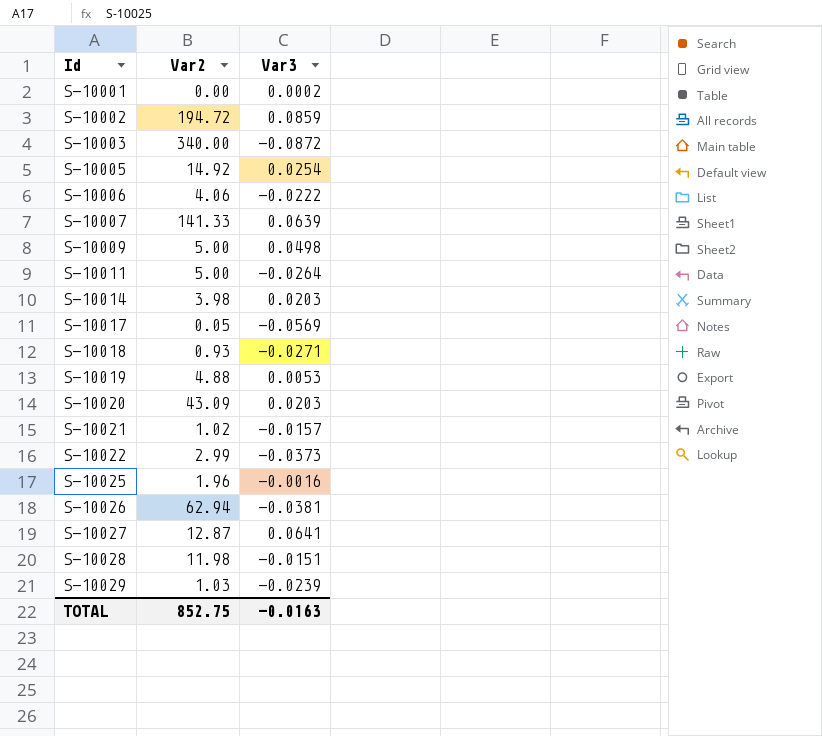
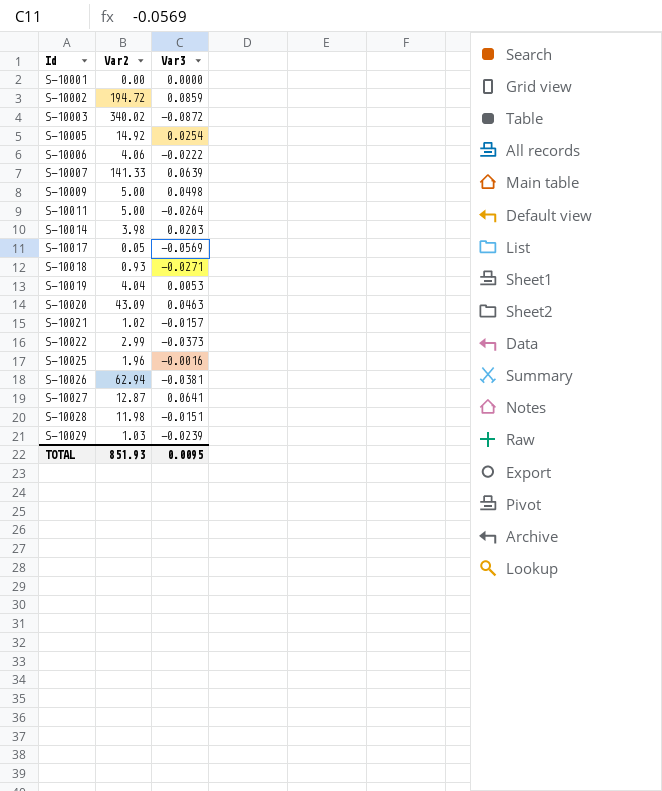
S-10001 | Var3: 0.0002 -> 0.0000
S-10003 | Var2: 340.00 -> 340.02
S-10019 | Var2: 4.88 -> 4.04
S-10020 | Var3: 0.0203 -> 0.0463
TOTAL | Var2: 852.75 -> 851.93
TOTAL | Var3: -0.0163 -> 0.0095

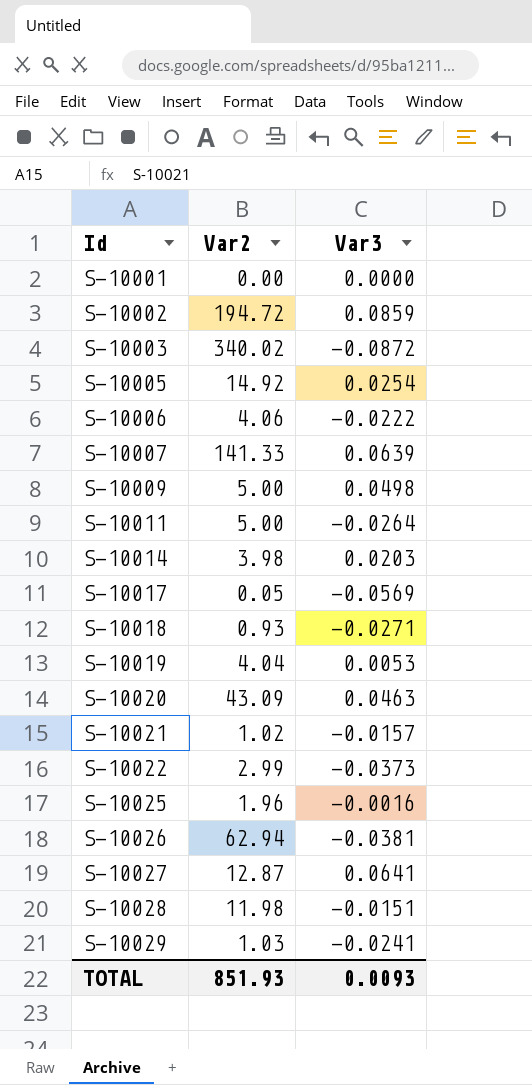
S-10029 | Var3: -0.0239 -> -0.0241
TOTAL | Var3: 0.0095 -> 0.0093

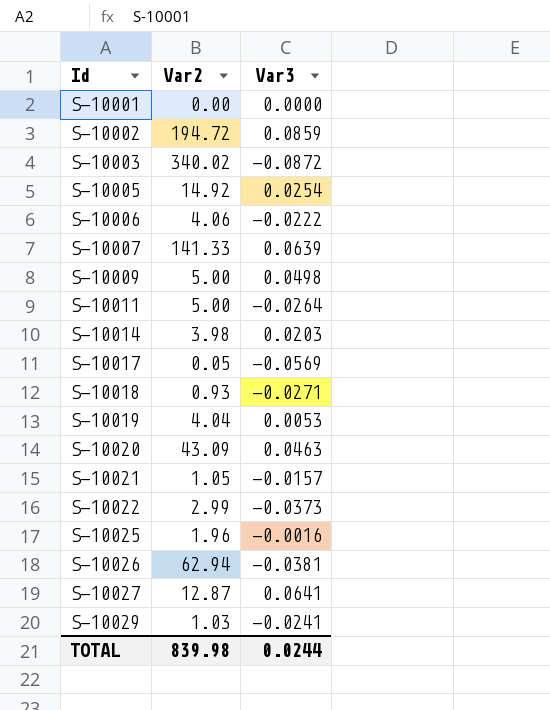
row S-10028: 11.98 | -0.0151 -> none
S-10021 | Var2: 1.02 -> 1.05
TOTAL | Var2: 851.93 -> 839.98
TOTAL | Var3: 0.0093 -> 0.0244

